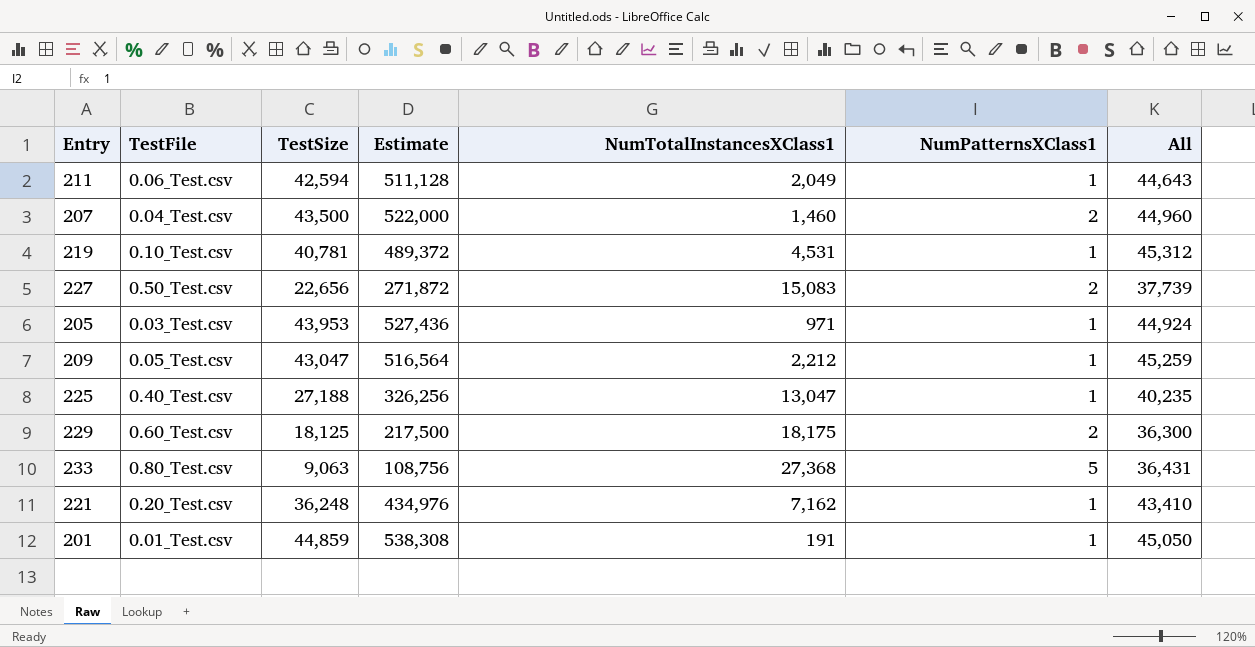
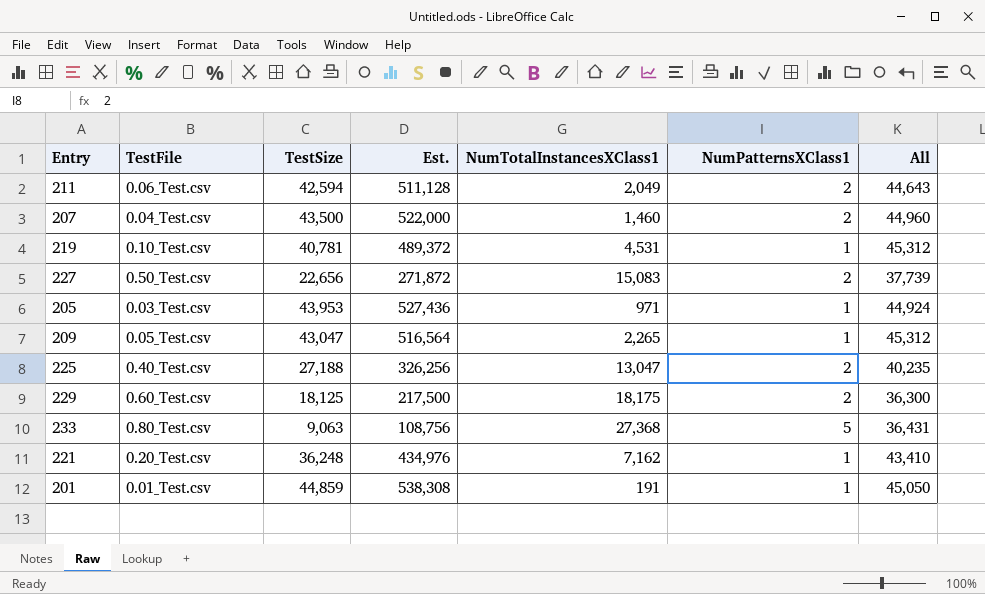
column name: Estimate -> Est.
211 | NumPatternsXClass1: 1 -> 2
209 | NumTotalInstancesXClass1: 2,212 -> 2,265
209 | All: 45,259 -> 45,312
225 | NumPatternsXClass1: 1 -> 2

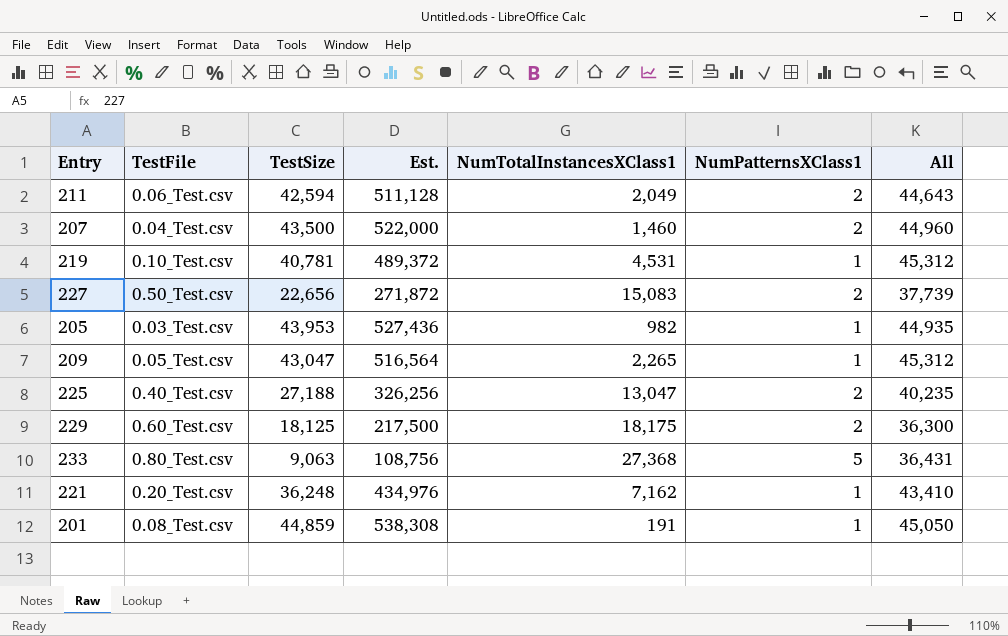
205 | NumTotalInstancesXClass1: 971 -> 982
205 | All: 44,924 -> 44,935
201 | TestFile: 0.01_Test.csv -> 0.08_Test.csv

